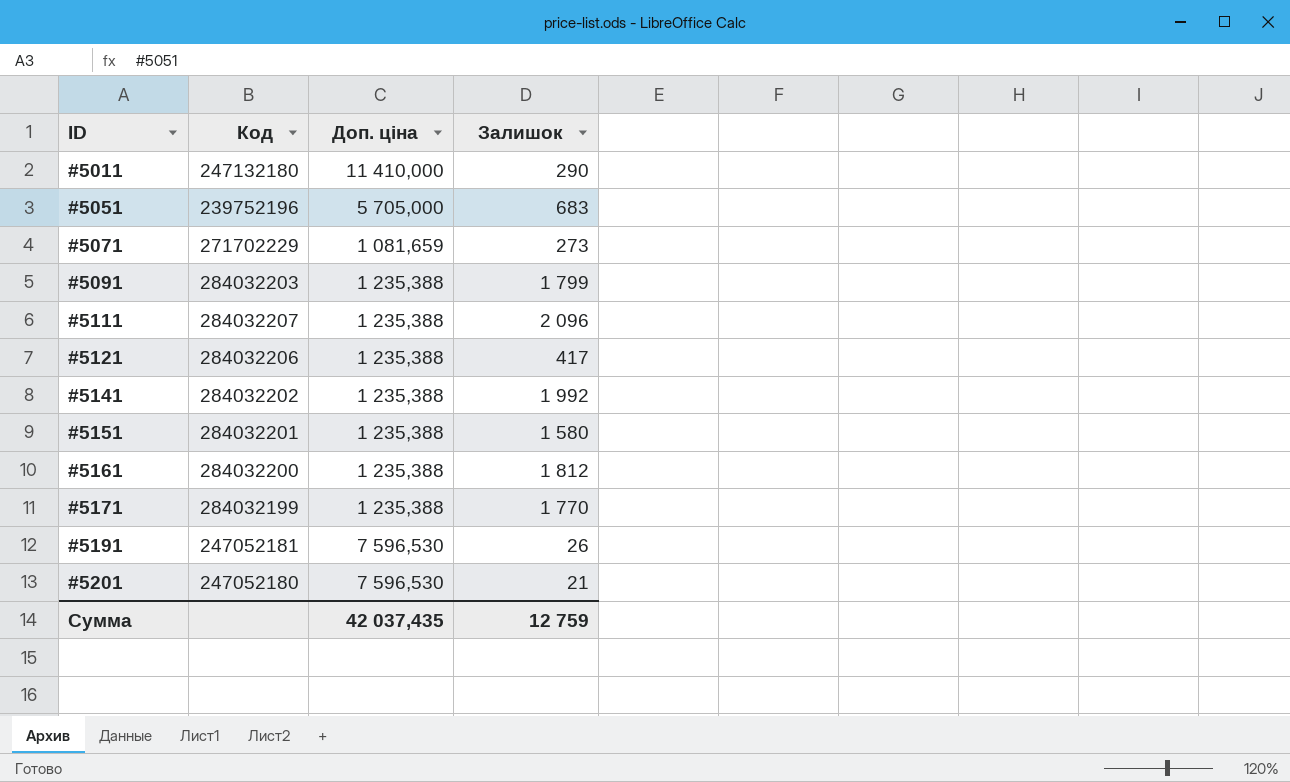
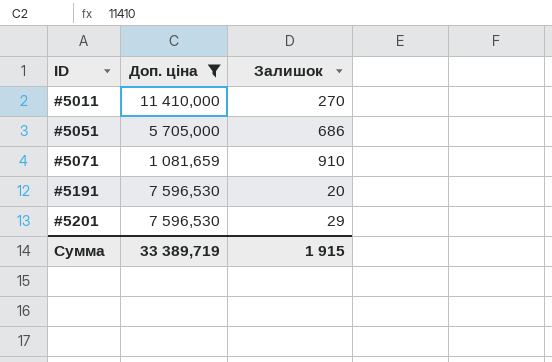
filter: none -> Доп. ціна != 1 235,388
column Код | position: 2 -> none
#5011 | Залишок: 290 -> 270
#5051 | Залишок: 683 -> 686
#5071 | Залишок: 273 -> 910
#5191 | Залишок: 26 -> 20
#5201 | Залишок: 21 -> 29
Сумма | Доп. ціна: 42 037,435 -> 33 389,719
Сумма | Залишок: 12 759 -> 1 915

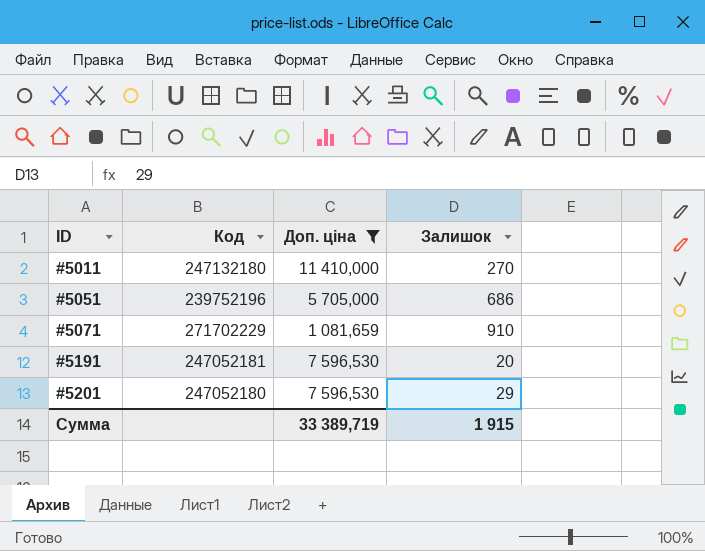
column Код | position: none -> 2

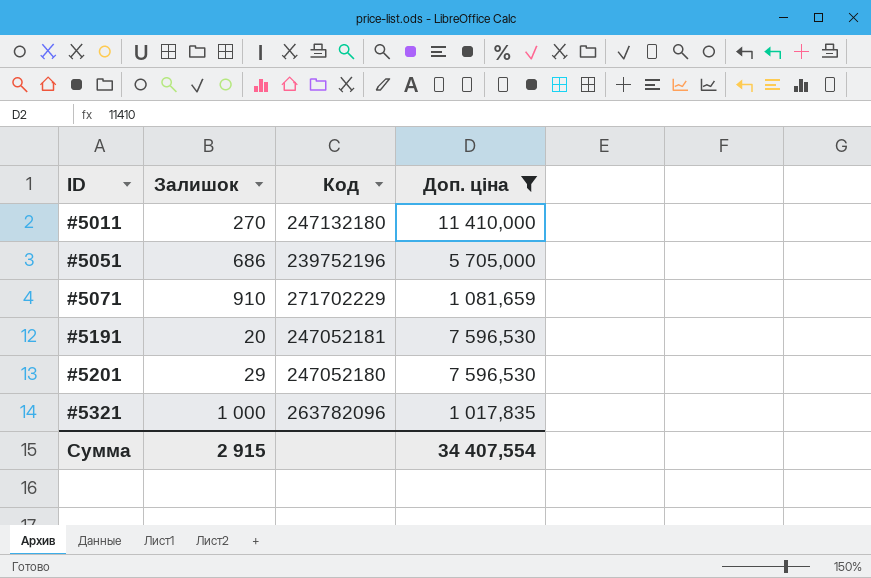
column Залишок | position: 4 -> 2
row #5321: none -> 1 000 | 263782096 | 1 017,835
Сумма | Залишок: 1 915 -> 2 915
Сумма | Доп. ціна: 33 389,719 -> 34 407,554

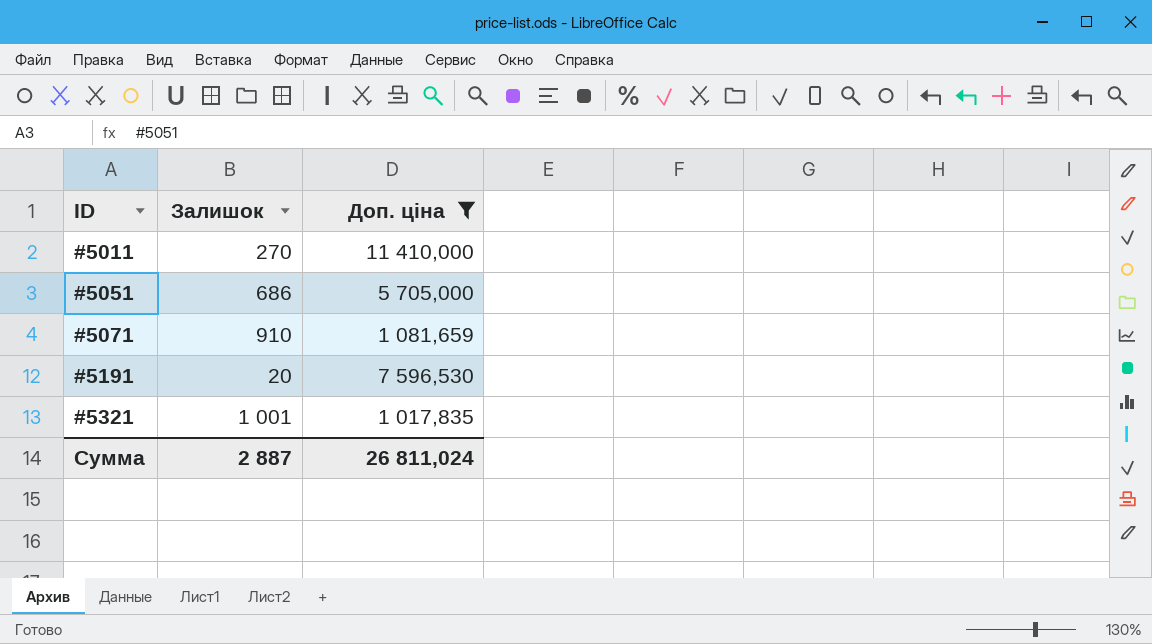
column Код | position: 3 -> none
row #5201: 29 | 247052180 | 7 596,530 -> none
#5321 | Залишок: 1 000 -> 1 001
Сумма | Залишок: 2 915 -> 2 887
Сумма | Доп. ціна: 34 407,554 -> 26 811,024

